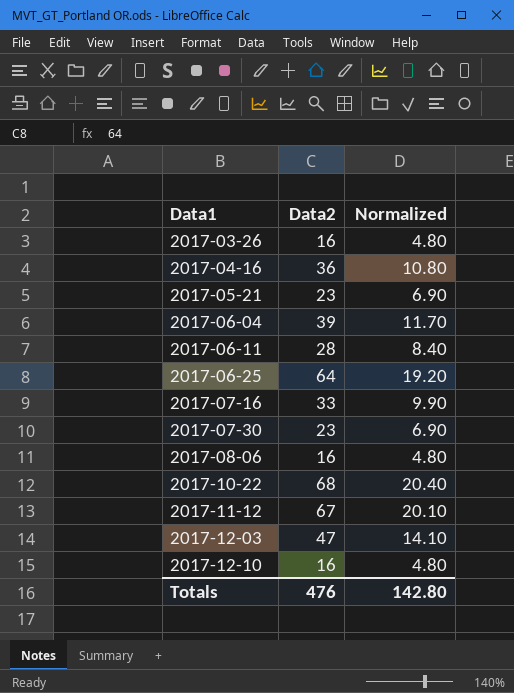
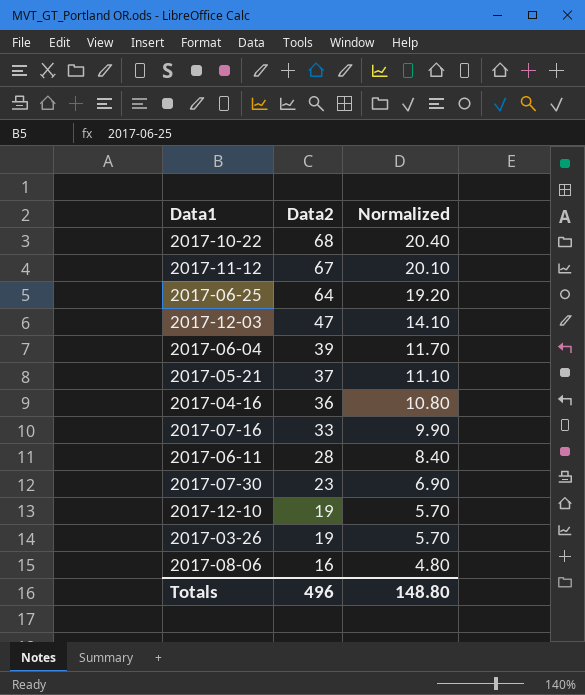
row order: Data1 ascending -> Data2 descending
2017-05-21 | Data2: 23 -> 37
2017-05-21 | Normalized: 6.90 -> 11.10
2017-12-10 | Data2: 16 -> 19
2017-12-10 | Normalized: 4.80 -> 5.70
2017-03-26 | Data2: 16 -> 19
2017-03-26 | Normalized: 4.80 -> 5.70
Totals | Data2: 476 -> 496
Totals | Normalized: 142.80 -> 148.80

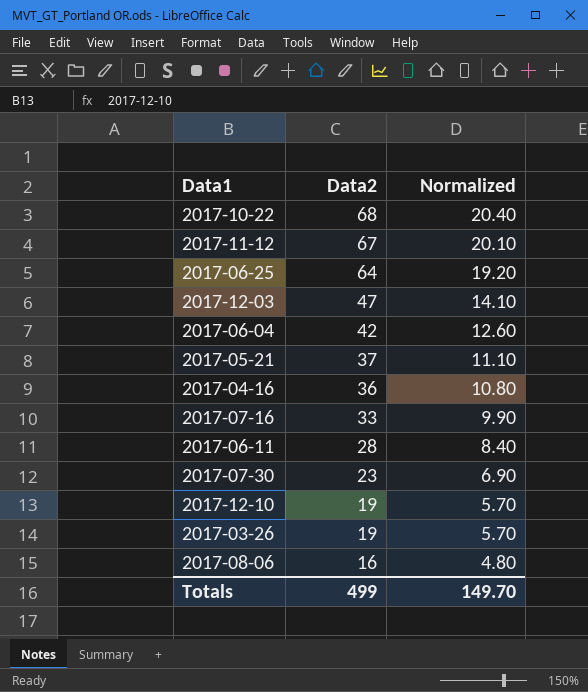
2017-06-04 | Data2: 39 -> 42
2017-06-04 | Normalized: 11.70 -> 12.60
Totals | Data2: 496 -> 499
Totals | Normalized: 148.80 -> 149.70

